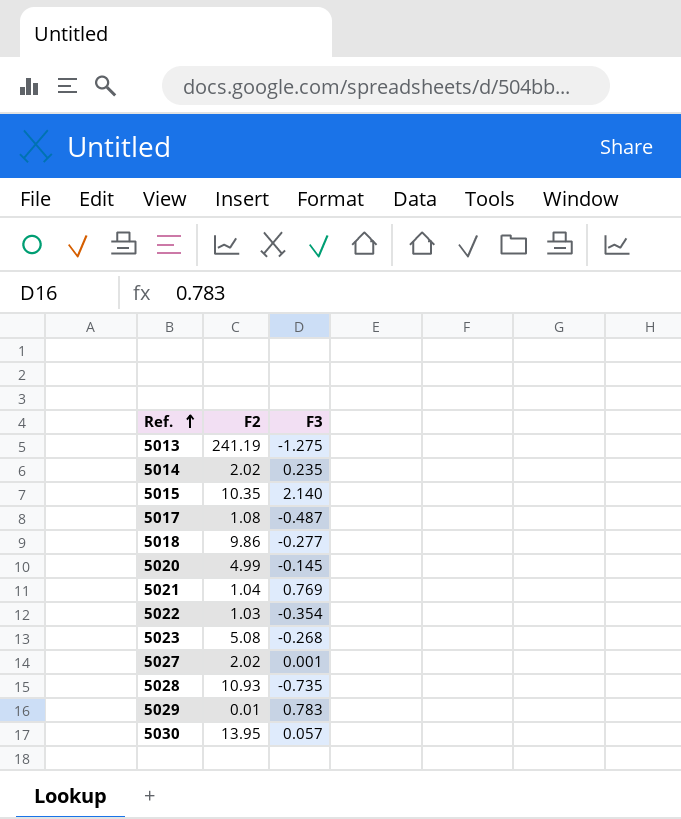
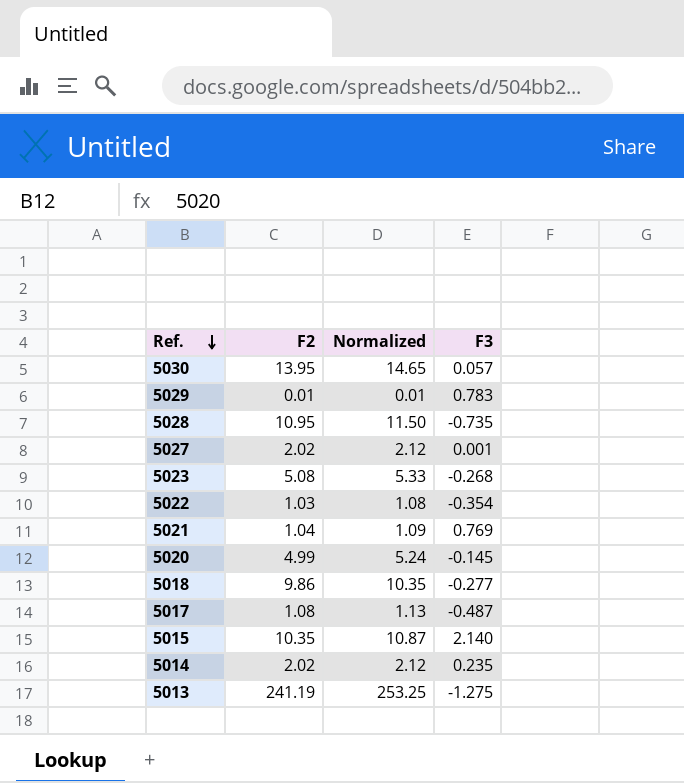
row order: Ref. ascending -> Ref. descending
column Normalized | formula: none -> [F2] * 1.05
5028 | F2: 10.93 -> 10.95

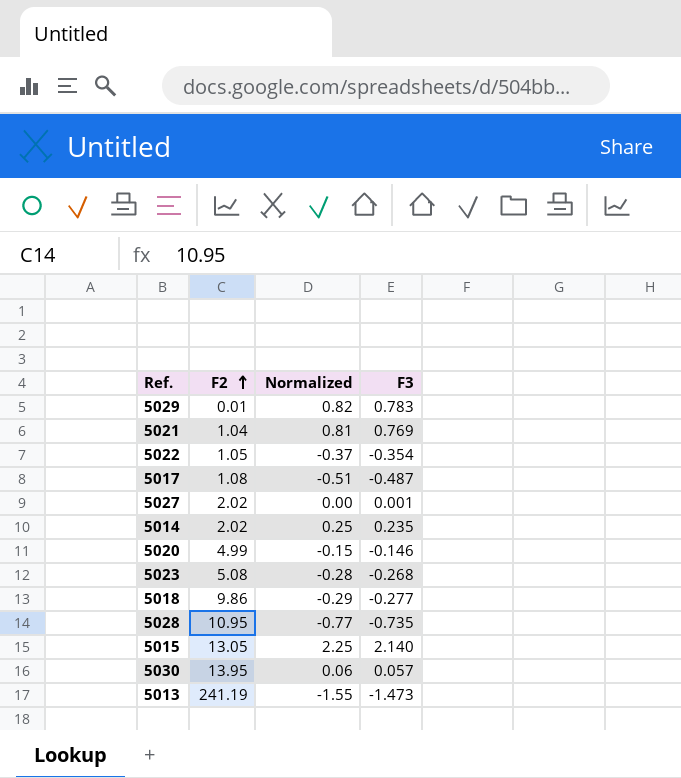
row order: Ref. descending -> F2 ascending
column Normalized | formula: [F2] * 1.05 -> [F3] * 1.05
5022 | F2: 1.03 -> 1.05
5020 | F3: -0.145 -> -0.146
5015 | F2: 10.35 -> 13.05
5013 | F3: -1.275 -> -1.473

